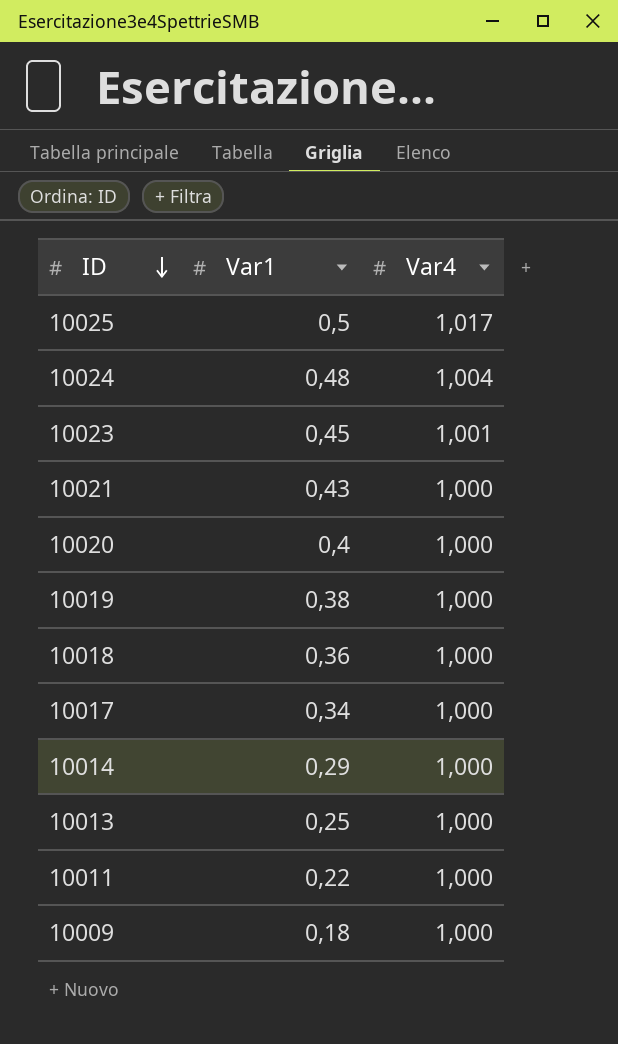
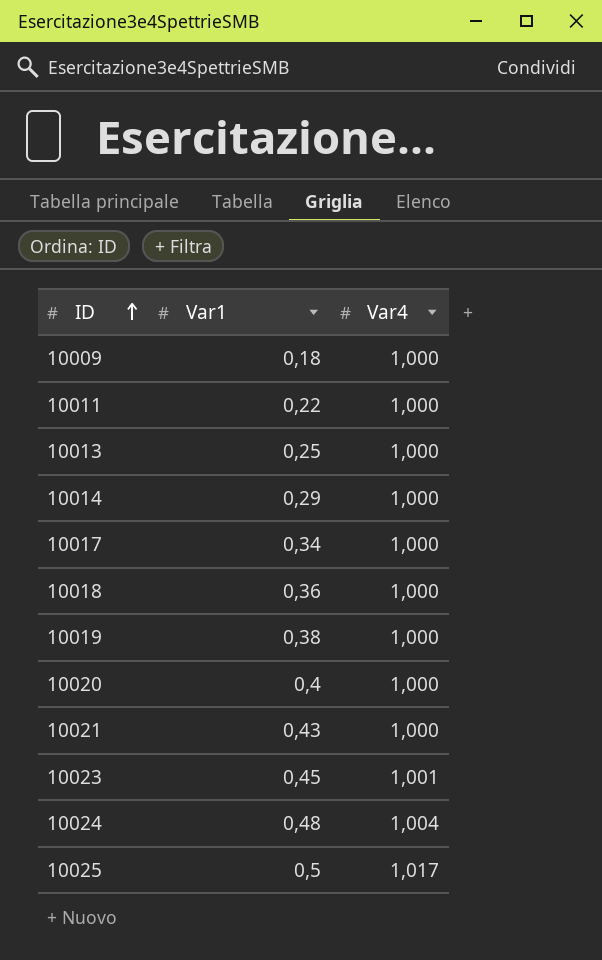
row order: ID descending -> ID ascending

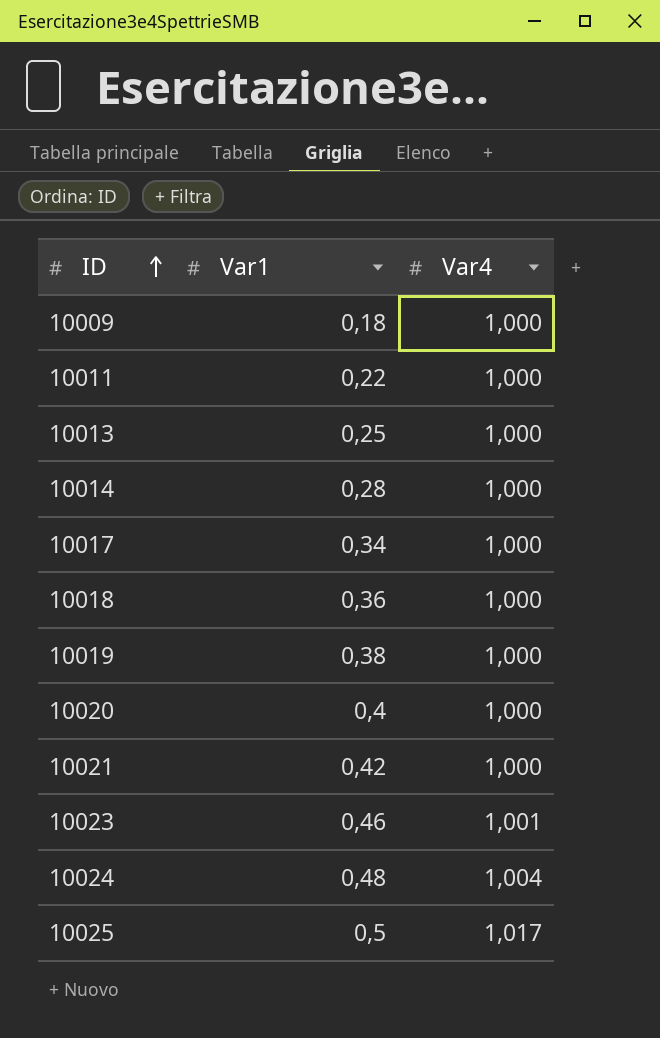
10014 | Var1: 0,29 -> 0,28
10021 | Var1: 0,43 -> 0,42
10023 | Var1: 0,45 -> 0,46

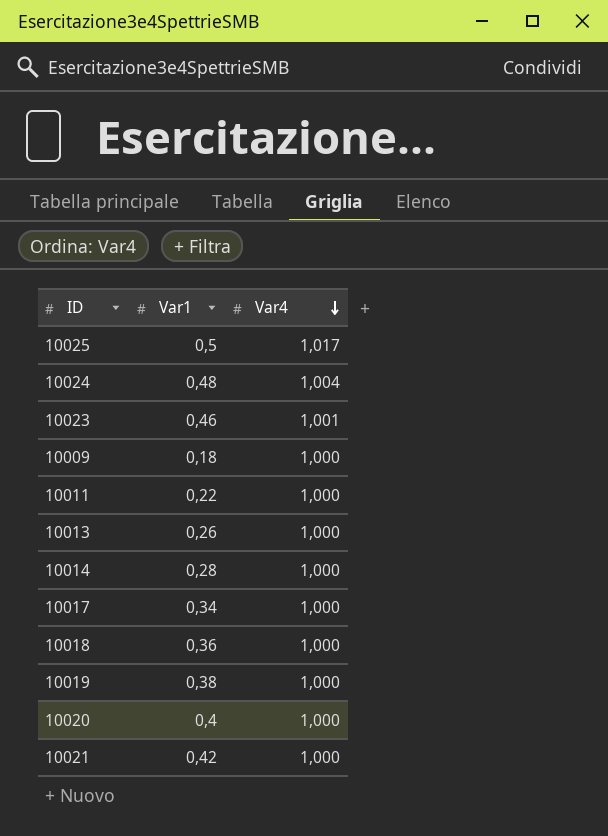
row order: ID ascending -> Var4 descending
10013 | Var1: 0,25 -> 0,26

